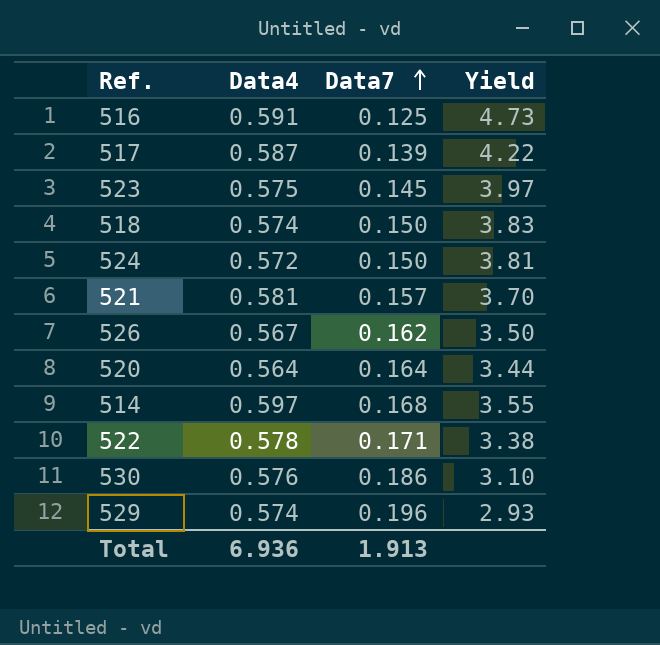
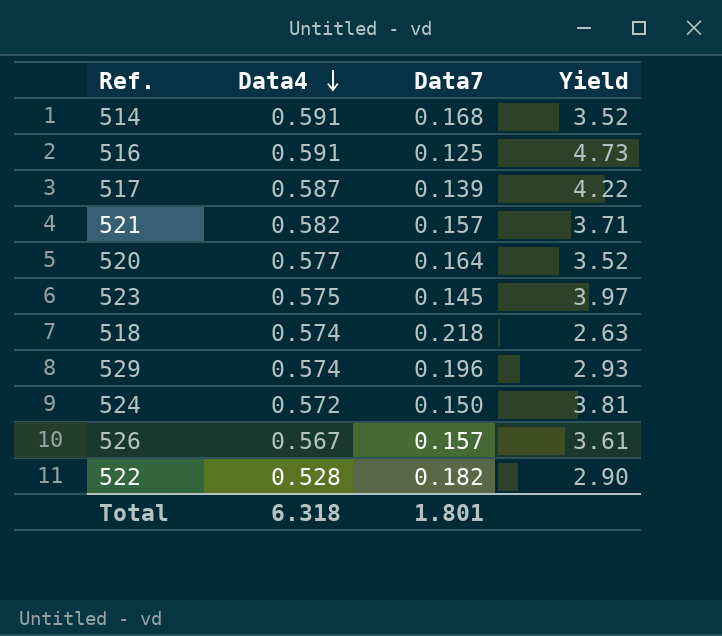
row order: Data7 ascending -> Data4 descending
row 530: 0.576 | 0.186 | 3.10 -> none
514 | Data4: 0.597 -> 0.591
514 | Yield: 3.55 -> 3.52
521 | Data4: 0.581 -> 0.582
521 | Yield: 3.70 -> 3.71
520 | Data4: 0.564 -> 0.577
520 | Yield: 3.44 -> 3.52
518 | Data7: 0.150 -> 0.218
518 | Yield: 3.83 -> 2.63
526 | Data7: 0.162 -> 0.157
526 | Yield: 3.50 -> 3.61
522 | Data4: 0.578 -> 0.528
522 | Data7: 0.171 -> 0.182
522 | Yield: 3.38 -> 2.90
Total | Data4: 6.936 -> 6.318
Total | Data7: 1.913 -> 1.801

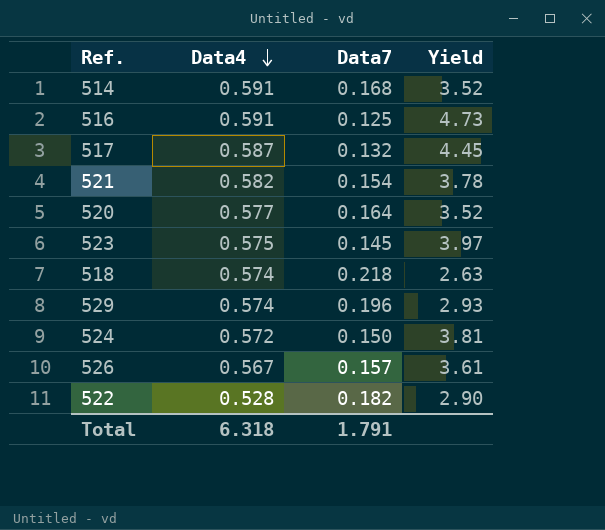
517 | Data7: 0.139 -> 0.132
517 | Yield: 4.22 -> 4.45
521 | Data7: 0.157 -> 0.154
521 | Yield: 3.71 -> 3.78
Total | Data7: 1.801 -> 1.791

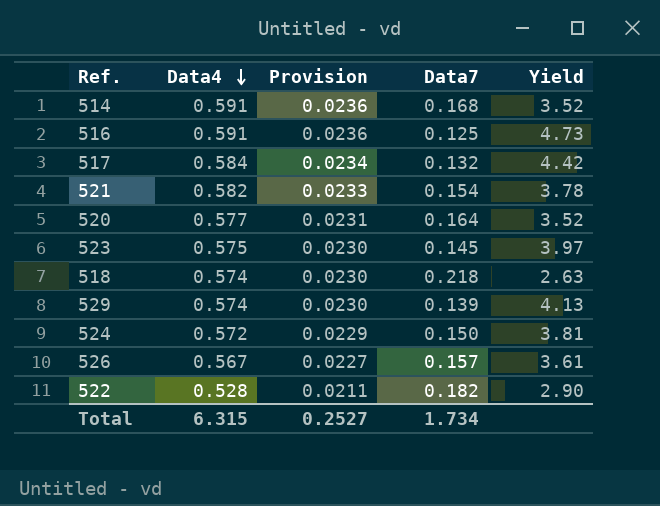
column Provision | formula: none -> [Data4] * 0.04
517 | Data4: 0.587 -> 0.584
517 | Yield: 4.45 -> 4.42
529 | Data7: 0.196 -> 0.139
529 | Yield: 2.93 -> 4.13
Total | Data4: 6.318 -> 6.315
Total | Data7: 1.791 -> 1.734

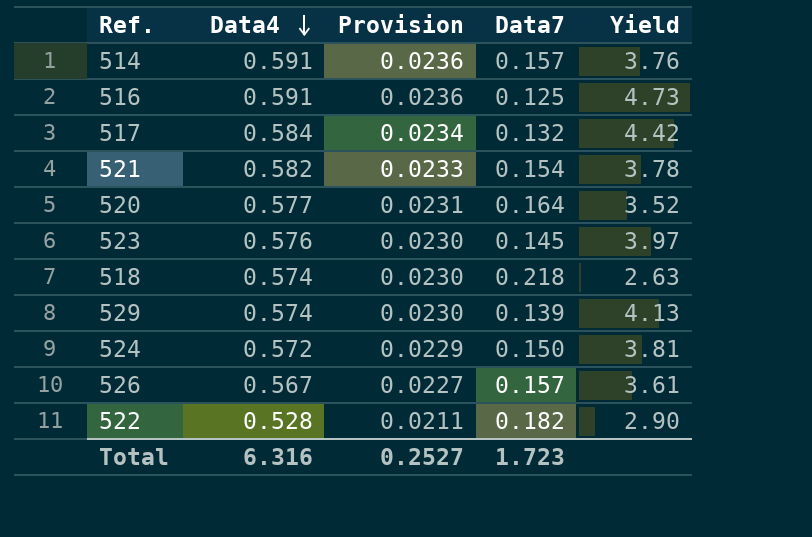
514 | Data7: 0.168 -> 0.157
514 | Yield: 3.52 -> 3.76
523 | Data4: 0.575 -> 0.576
Total | Data4: 6.315 -> 6.316
Total | Data7: 1.734 -> 1.723

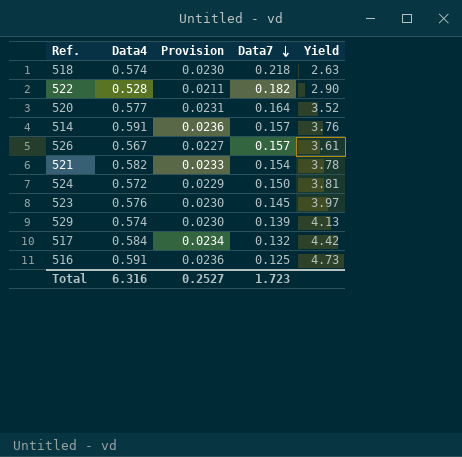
row order: Data4 descending -> Data7 descending

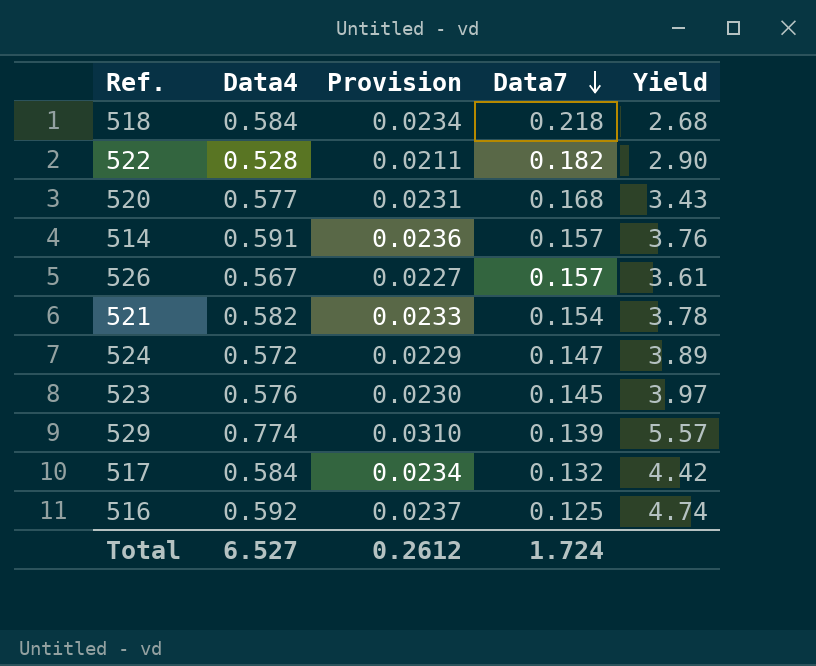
518 | Data4: 0.574 -> 0.584
518 | Provision: 0.0230 -> 0.0234
518 | Yield: 2.63 -> 2.68
520 | Data7: 0.164 -> 0.168
520 | Yield: 3.52 -> 3.43
524 | Data7: 0.150 -> 0.147
524 | Yield: 3.81 -> 3.89
529 | Data4: 0.574 -> 0.774
529 | Provision: 0.0230 -> 0.0310
529 | Yield: 4.13 -> 5.57
516 | Data4: 0.591 -> 0.592
516 | Provision: 0.0236 -> 0.0237
516 | Yield: 4.73 -> 4.74
Total | Data4: 6.316 -> 6.527
Total | Provision: 0.2527 -> 0.2612
Total | Data7: 1.723 -> 1.724

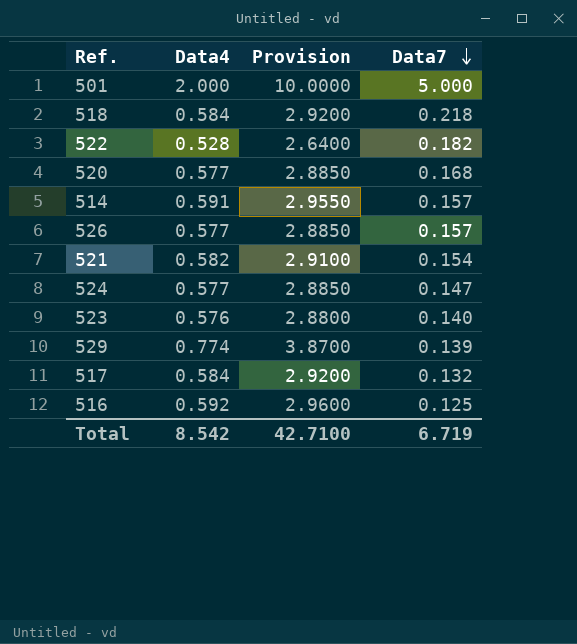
column Yield | formula: [Data4] / [Data7] -> none
column Provision | formula: [Data4] * 0.04 -> [Data4] * 5
row 501: none -> 2.000 | 10.0000 | 5.000
526 | Data4: 0.567 -> 0.577
524 | Data4: 0.572 -> 0.577
523 | Data7: 0.145 -> 0.140
Total | Data4: 6.527 -> 8.542
Total | Provision: 0.2612 -> 42.7100
Total | Data7: 1.724 -> 6.719

